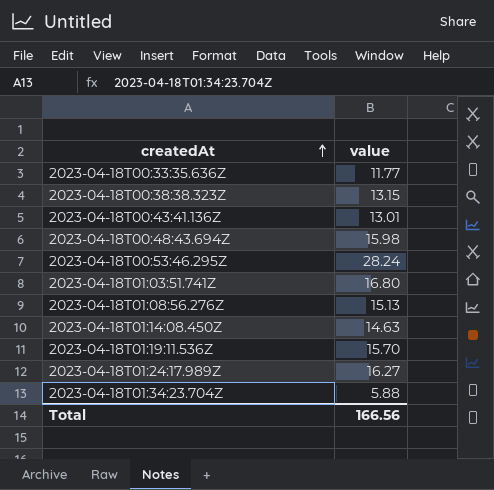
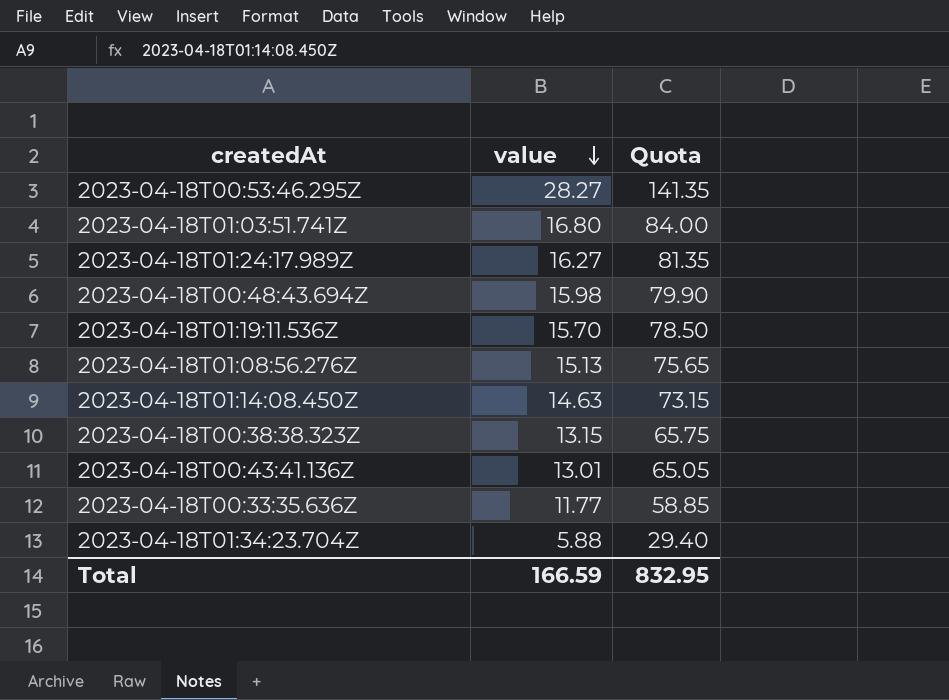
row order: createdAt ascending -> value descending
column Quota | formula: none -> [value] * 5
2023-04-18T00:53:46.295Z | value: 28.24 -> 28.27
Total | value: 166.56 -> 166.59

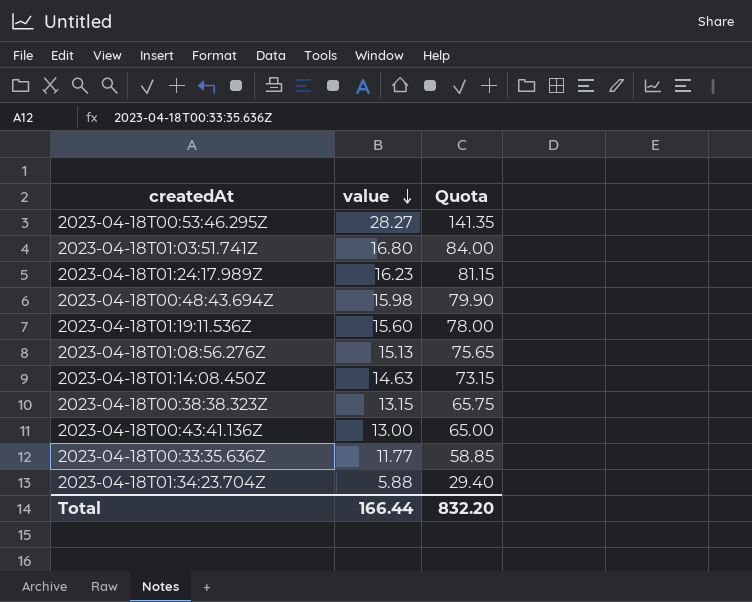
2023-04-18T01:24:17.989Z | value: 16.27 -> 16.23
2023-04-18T01:24:17.989Z | Quota: 81.35 -> 81.15
2023-04-18T01:19:11.536Z | value: 15.70 -> 15.60
2023-04-18T01:19:11.536Z | Quota: 78.50 -> 78.00
2023-04-18T00:43:41.136Z | value: 13.01 -> 13.00
2023-04-18T00:43:41.136Z | Quota: 65.05 -> 65.00
Total | value: 166.59 -> 166.44
Total | Quota: 832.95 -> 832.20

